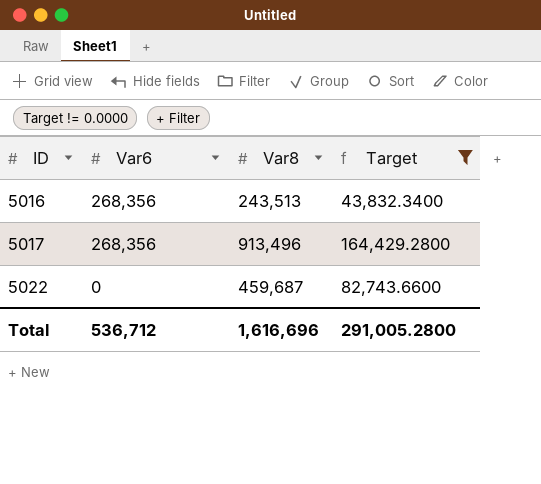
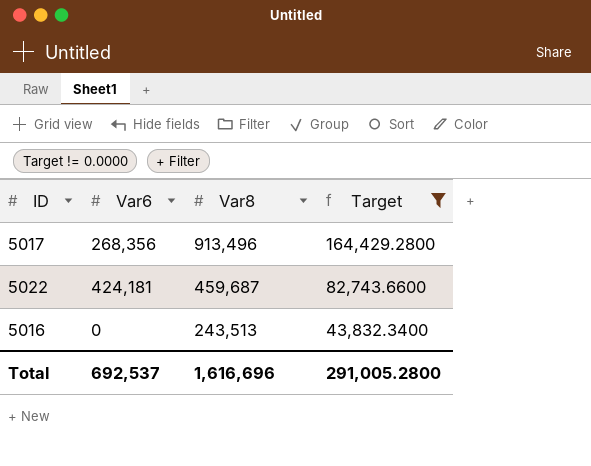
row order: ID ascending -> Var8 descending
5022 | Var6: 0 -> 424,181
5016 | Var6: 268,356 -> 0
Total | Var6: 536,712 -> 692,537

